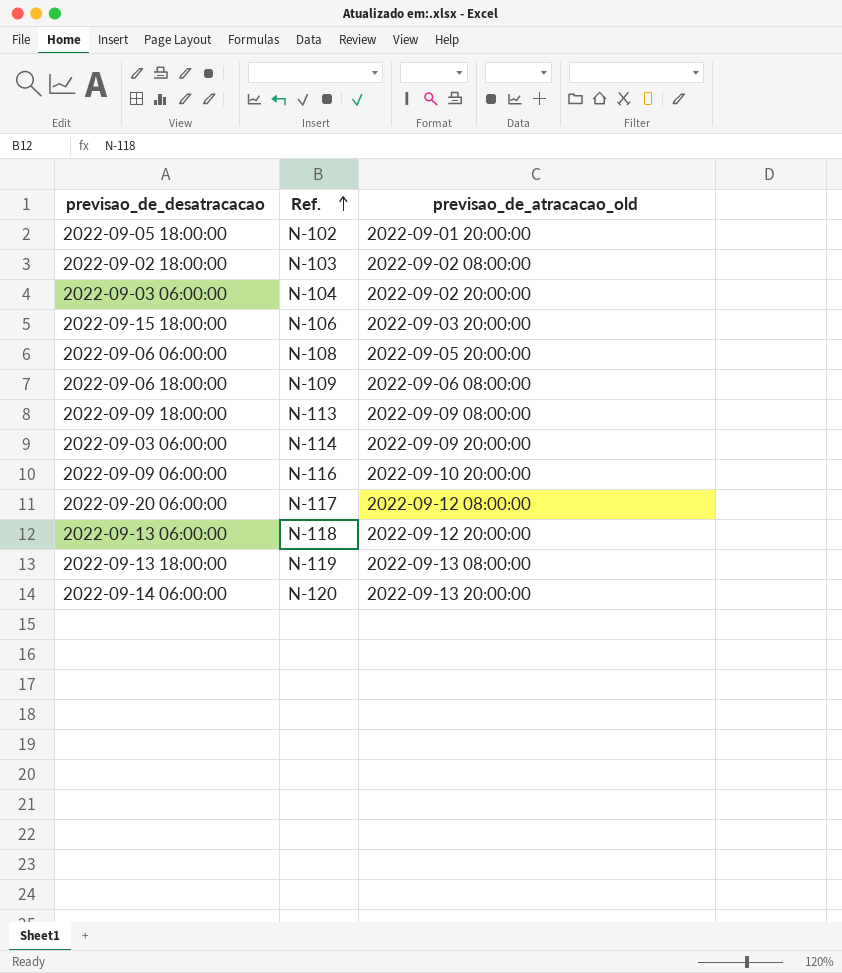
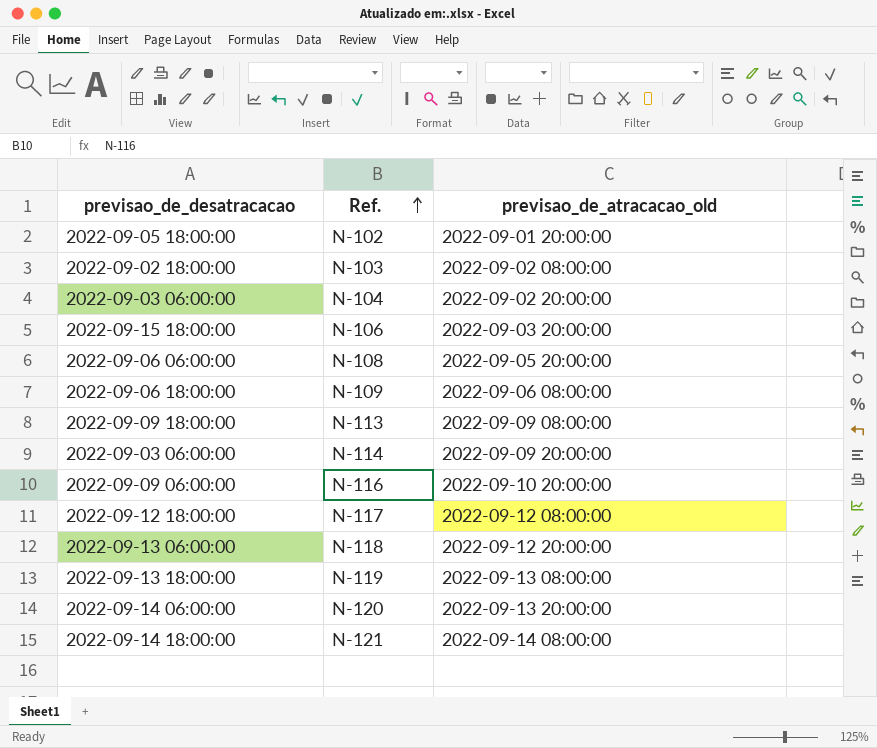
N-117 | previsao_de_desatracacao: 2022-09-20 06:00:00 -> 2022-09-12 18:00:00
row N-121: none -> 2022-09-14 18:00:00 | 2022-09-14 08:00:00

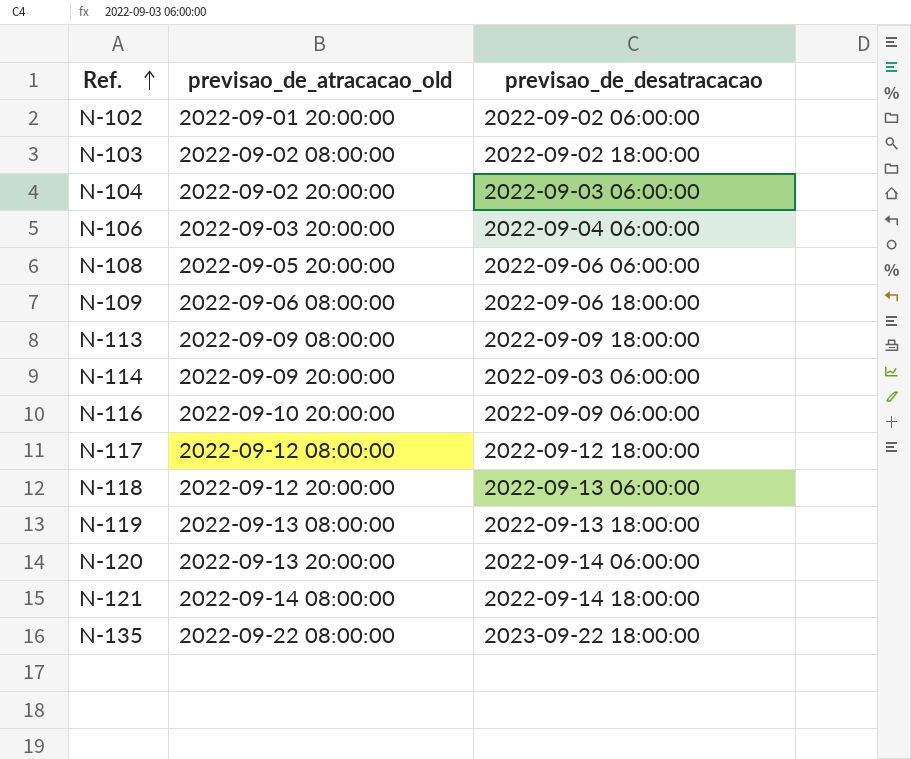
column previsao_de_desatracacao | position: 1 -> 3
N-102 | previsao_de_desatracacao: 2022-09-05 18:00:00 -> 2022-09-02 06:00:00
N-106 | previsao_de_desatracacao: 2022-09-15 18:00:00 -> 2022-09-04 06:00:00
row N-135: none -> 2022-09-22 08:00:00 | 2023-09-22 18:00:00

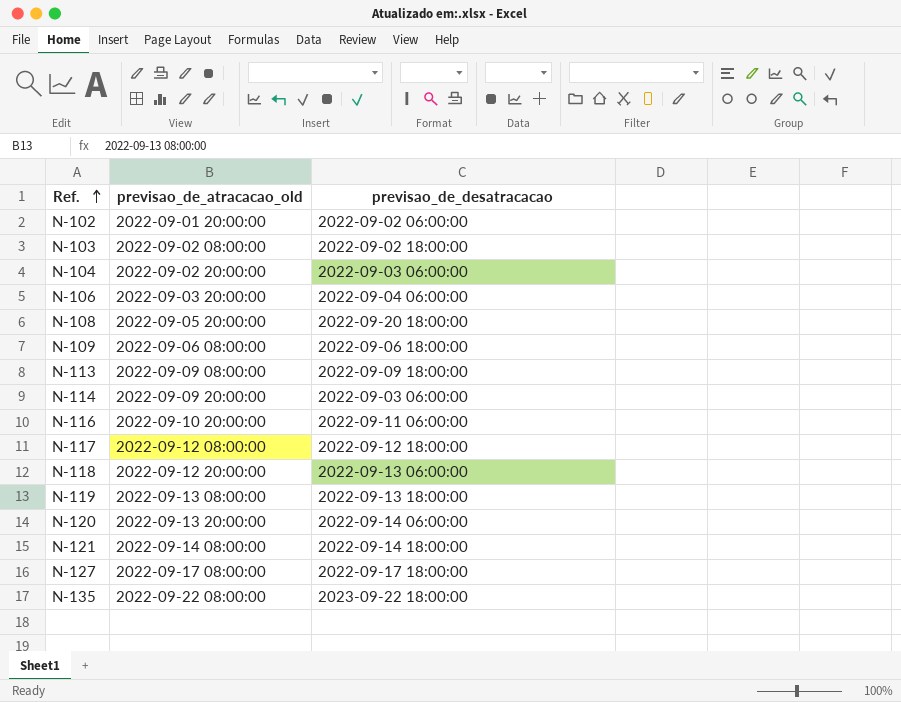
N-108 | previsao_de_desatracacao: 2022-09-06 06:00:00 -> 2022-09-20 18:00:00
N-116 | previsao_de_desatracacao: 2022-09-09 06:00:00 -> 2022-09-11 06:00:00
row N-127: none -> 2022-09-17 08:00:00 | 2022-09-17 18:00:00

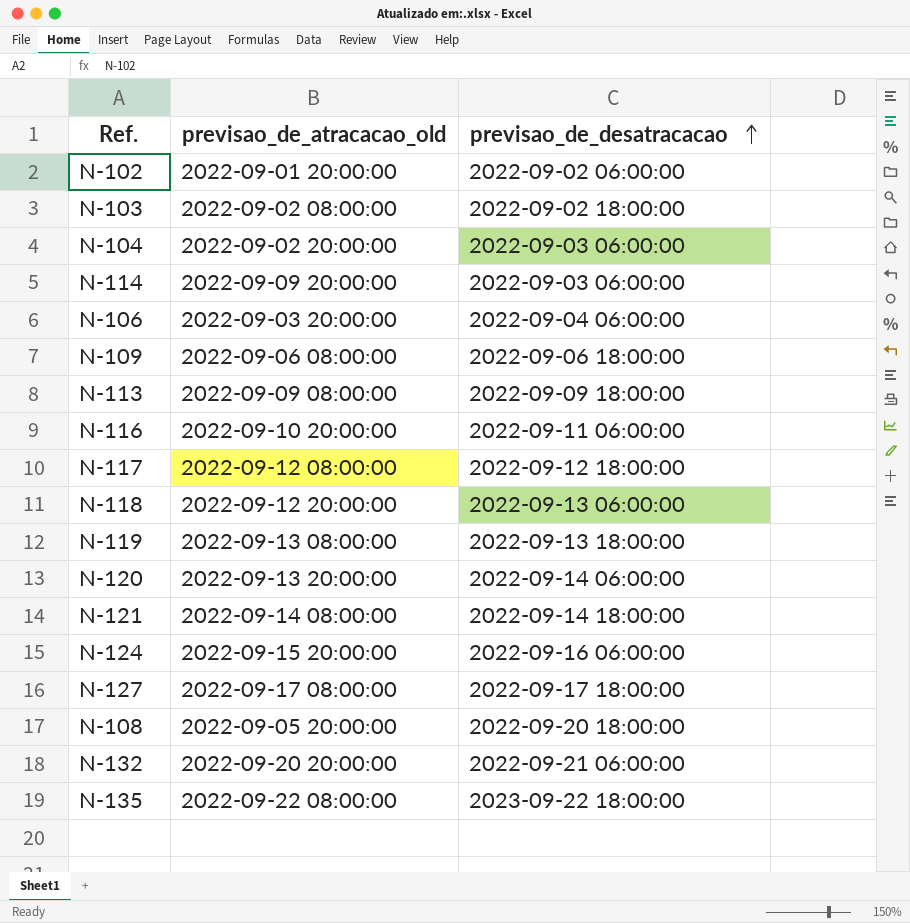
row order: Ref. ascending -> previsao_de_desatracacao ascending
row N-124: none -> 2022-09-15 20:00:00 | 2022-09-16 06:00:00
row N-132: none -> 2022-09-20 20:00:00 | 2022-09-21 06:00:00

